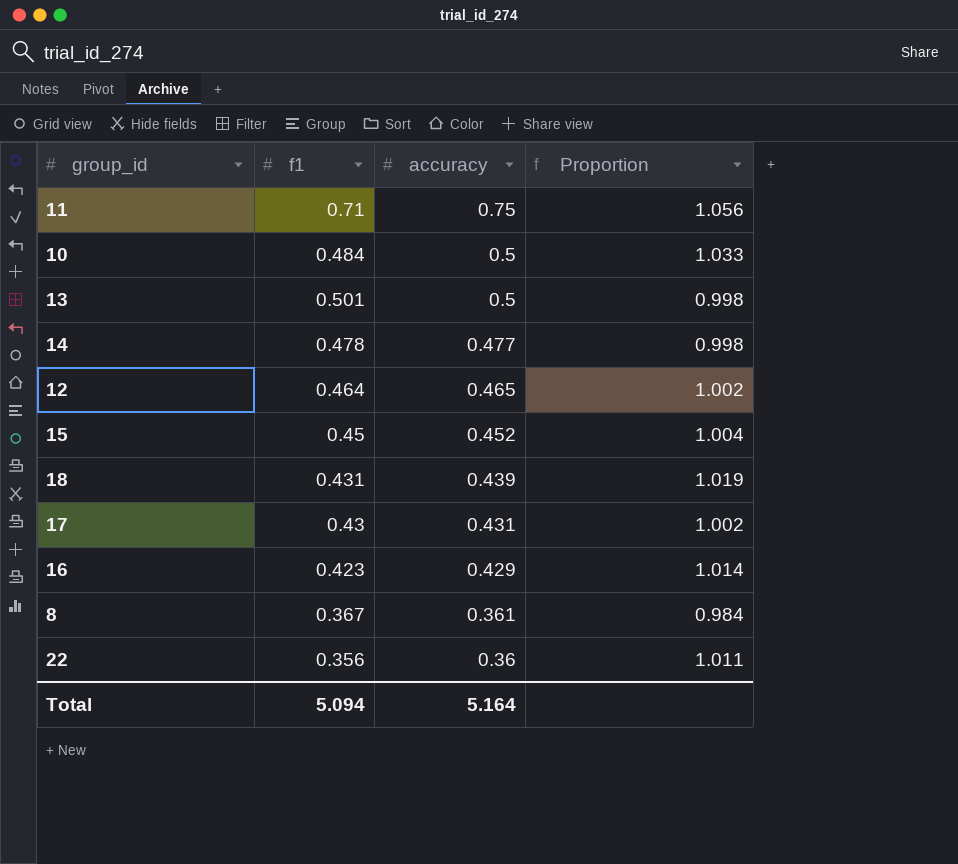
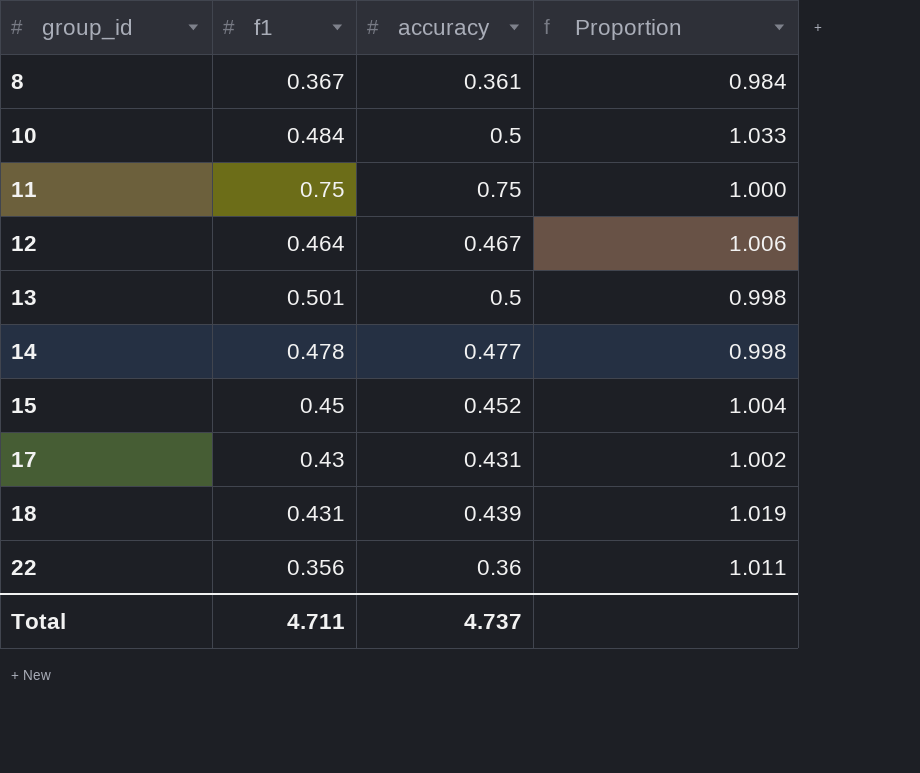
row order: accuracy descending -> group_id ascending
row 16: 0.423 | 0.429 | 1.014 -> none
11 | f1: 0.71 -> 0.75
11 | Proportion: 1.056 -> 1.000
12 | accuracy: 0.465 -> 0.467
12 | Proportion: 1.002 -> 1.006
Total | f1: 5.094 -> 4.711
Total | accuracy: 5.164 -> 4.737

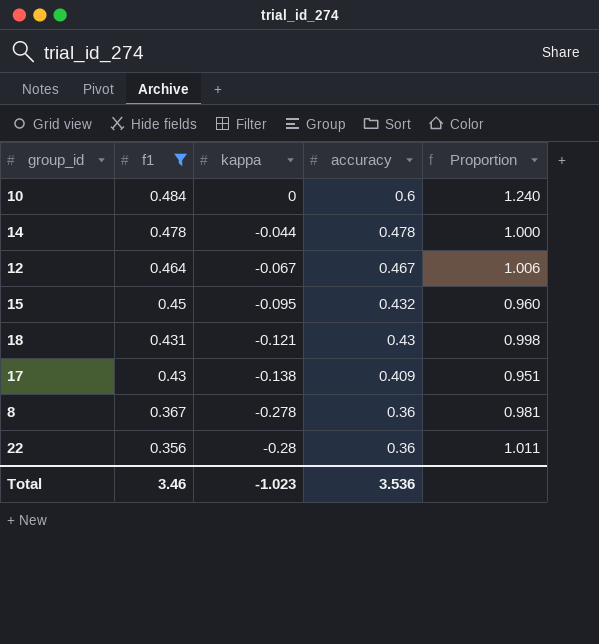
filter: none -> f1 <= 0.484
row order: group_id ascending -> f1 descending
column kappa | position: none -> 3
10 | accuracy: 0.5 -> 0.6
10 | Proportion: 1.033 -> 1.240
14 | accuracy: 0.477 -> 0.478
14 | Proportion: 0.998 -> 1.000
15 | accuracy: 0.452 -> 0.432
15 | Proportion: 1.004 -> 0.960
18 | accuracy: 0.439 -> 0.43
18 | Proportion: 1.019 -> 0.998
17 | accuracy: 0.431 -> 0.409
17 | Proportion: 1.002 -> 0.951
8 | accuracy: 0.361 -> 0.36
8 | Proportion: 0.984 -> 0.981
Total | f1: 4.711 -> 3.46
Total | accuracy: 4.737 -> 3.536

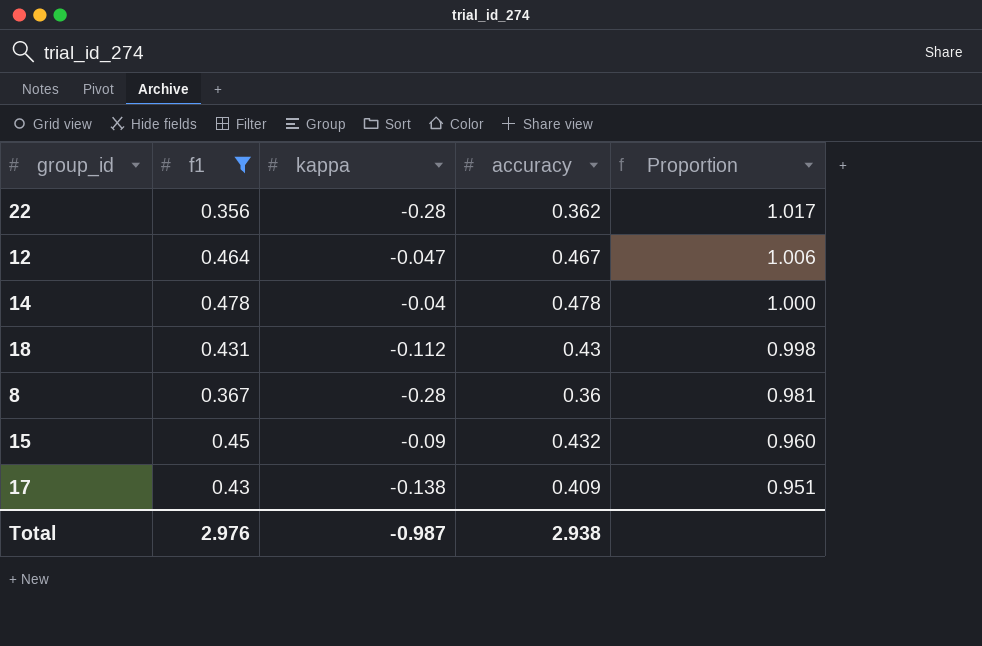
row order: f1 descending -> Proportion descending
row 10: 0.484 | 0 | 0.6 | 1.240 -> none
22 | accuracy: 0.36 -> 0.362
22 | Proportion: 1.011 -> 1.017
12 | kappa: -0.067 -> -0.047
14 | kappa: -0.044 -> -0.04
18 | kappa: -0.121 -> -0.112
8 | kappa: -0.278 -> -0.28
15 | kappa: -0.095 -> -0.09
Total | f1: 3.46 -> 2.976
Total | kappa: -1.023 -> -0.987
Total | accuracy: 3.536 -> 2.938

